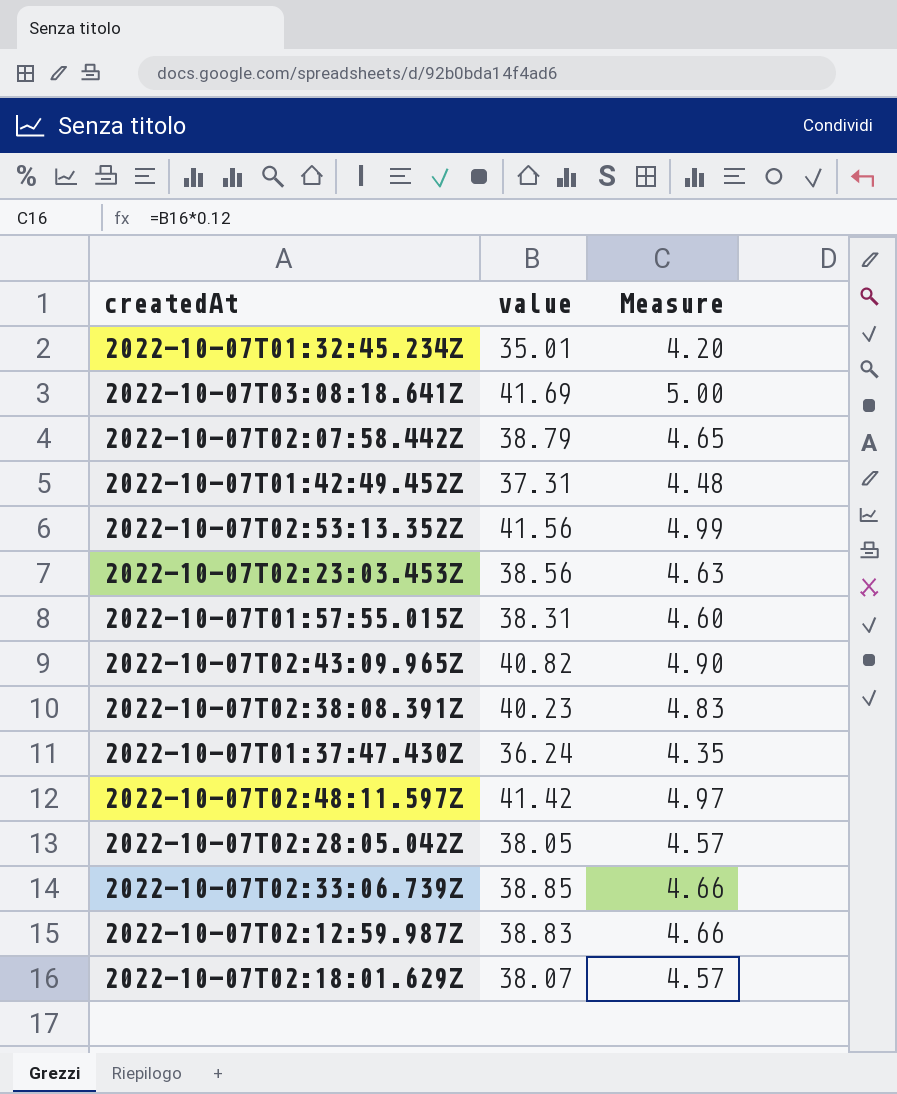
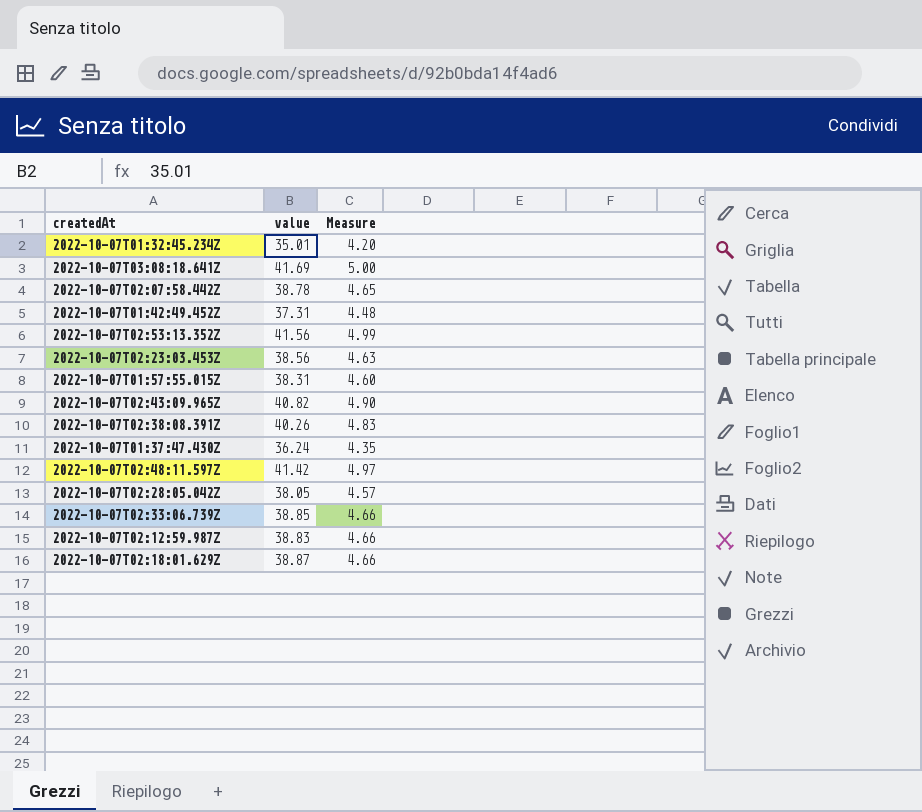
2022-10-07T02:07:58.442Z | value: 38.79 -> 38.78
2022-10-07T02:38:08.391Z | value: 40.23 -> 40.26
2022-10-07T02:18:01.629Z | value: 38.07 -> 38.87
2022-10-07T02:18:01.629Z | Measure: 4.57 -> 4.66

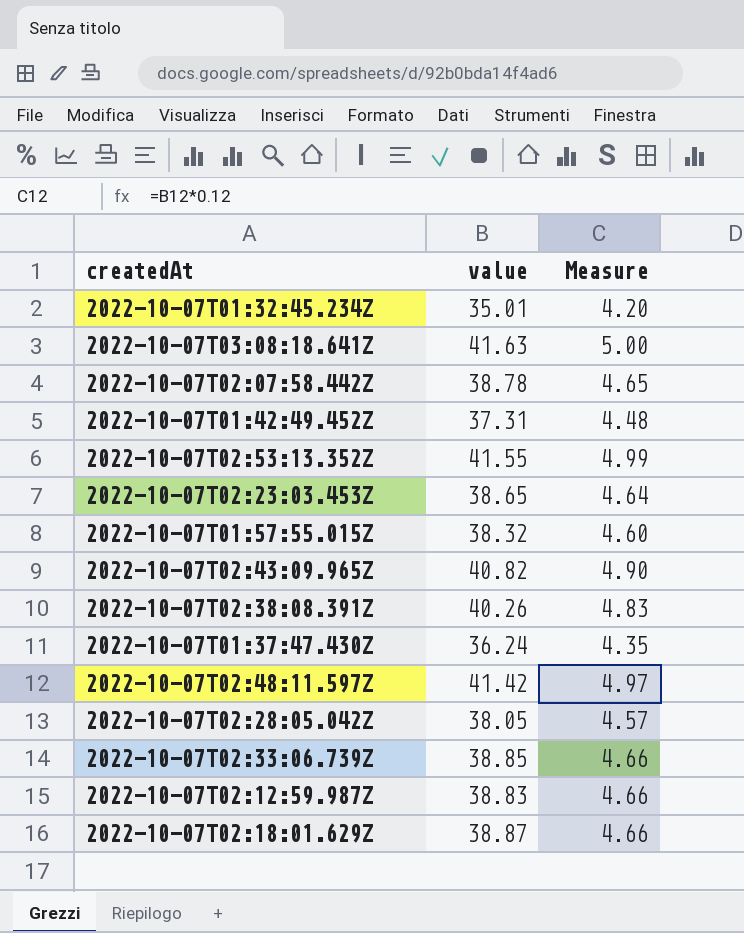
2022-10-07T03:08:18.641Z | value: 41.69 -> 41.63
2022-10-07T02:53:13.352Z | value: 41.56 -> 41.55
2022-10-07T02:23:03.453Z | value: 38.56 -> 38.65
2022-10-07T02:23:03.453Z | Measure: 4.63 -> 4.64
2022-10-07T01:57:55.015Z | value: 38.31 -> 38.32

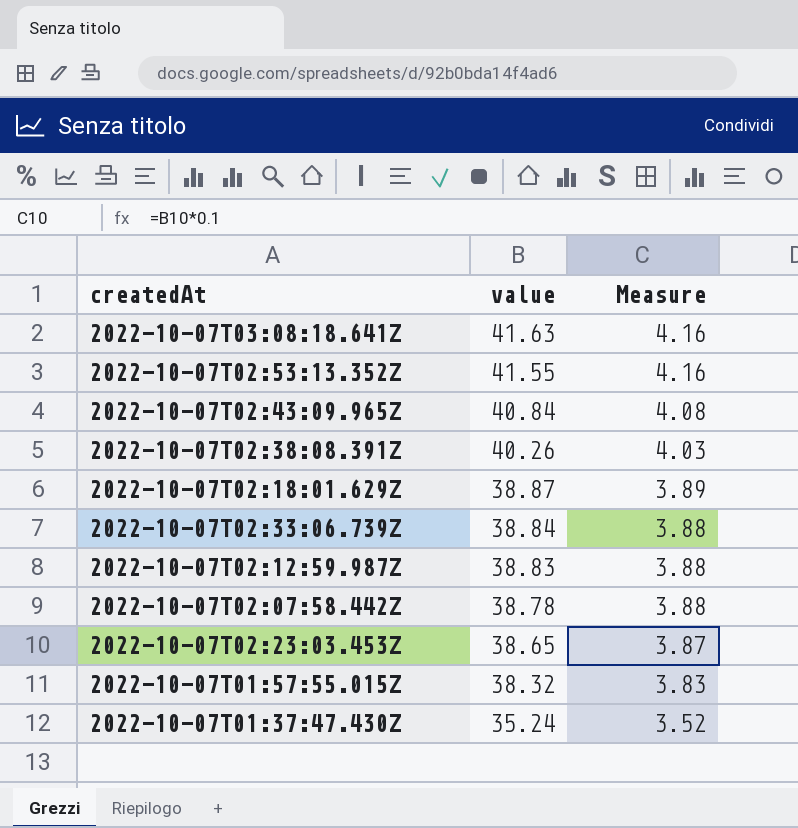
row order: none -> value descending
column Measure | formula: [value] * 0.12 -> [value] * 0.1
row 2022-10-07T01:32:45.234Z: 35.01 | 4.20 -> none
row 2022-10-07T01:42:49.452Z: 37.31 | 4.48 -> none
row 2022-10-07T02:48:11.597Z: 41.42 | 4.97 -> none
row 2022-10-07T02:28:05.042Z: 38.05 | 4.57 -> none
2022-10-07T02:43:09.965Z | value: 40.82 -> 40.84
2022-10-07T02:33:06.739Z | value: 38.85 -> 38.84
2022-10-07T01:37:47.430Z | value: 36.24 -> 35.24

